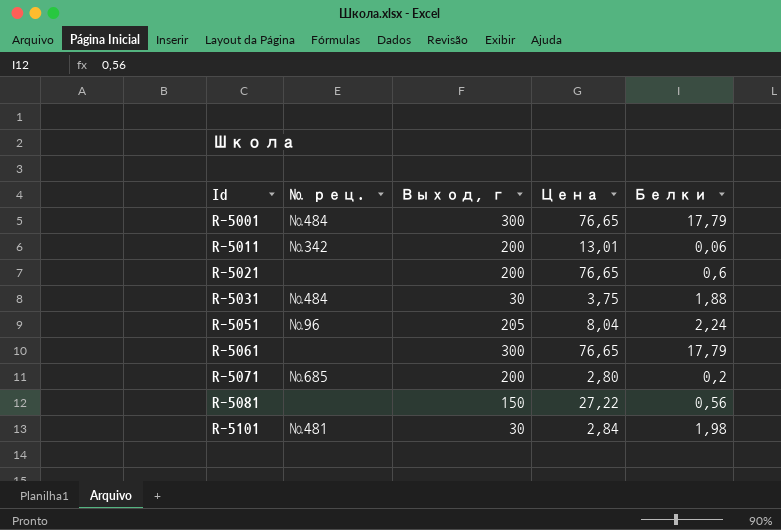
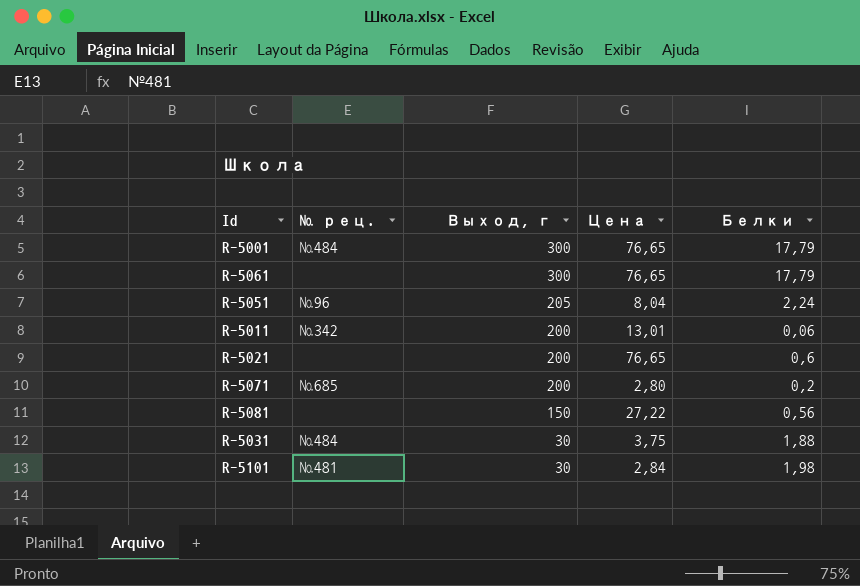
row order: Id ascending -> Выход, г descending

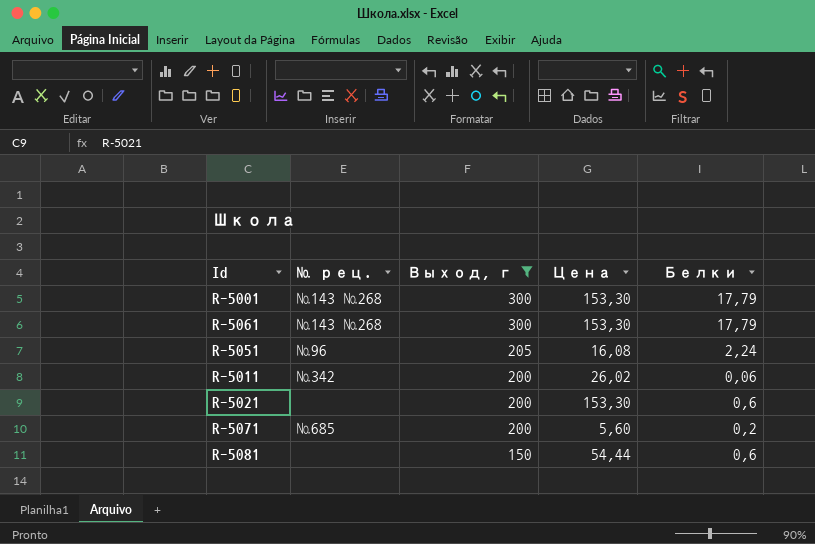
filter: none -> Выход, г != 30
R-5001 | № рец.: №484 -> №143 №268
R-5001 | Цена: 76,65 -> 153,30
R-5061 | № рец.: none -> №143 №268
R-5061 | Цена: 76,65 -> 153,30
R-5051 | Цена: 8,04 -> 16,08
R-5011 | Цена: 13,01 -> 26,02
R-5021 | Цена: 76,65 -> 153,30
R-5071 | Цена: 2,80 -> 5,60
R-5081 | Цена: 27,22 -> 54,44
R-5081 | Белки: 0,56 -> 0,6

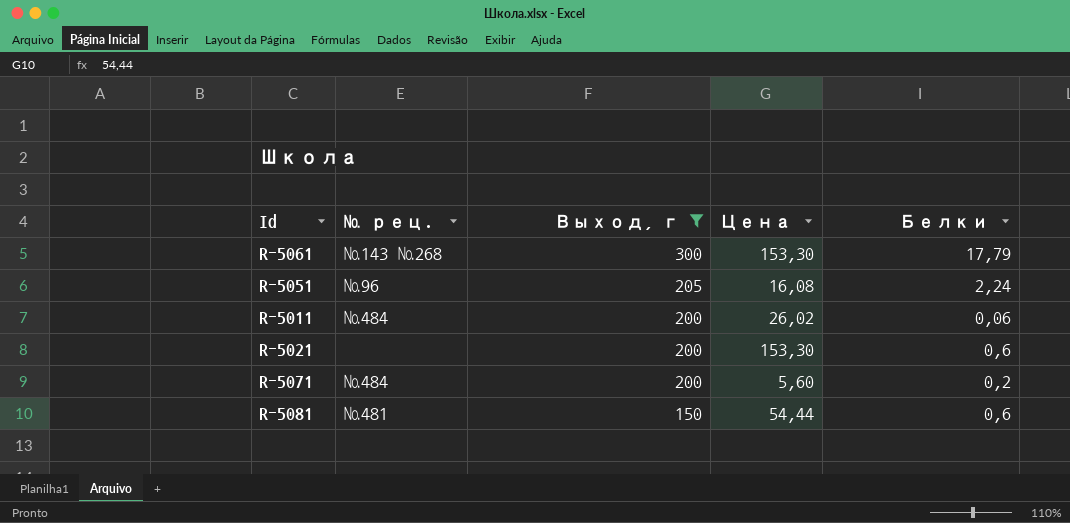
row R-5001: №143 №268 | 300 | 153,30 | 17,79 -> none
R-5011 | № рец.: №342 -> №484
R-5071 | № рец.: №685 -> №484
R-5081 | № рец.: none -> №481

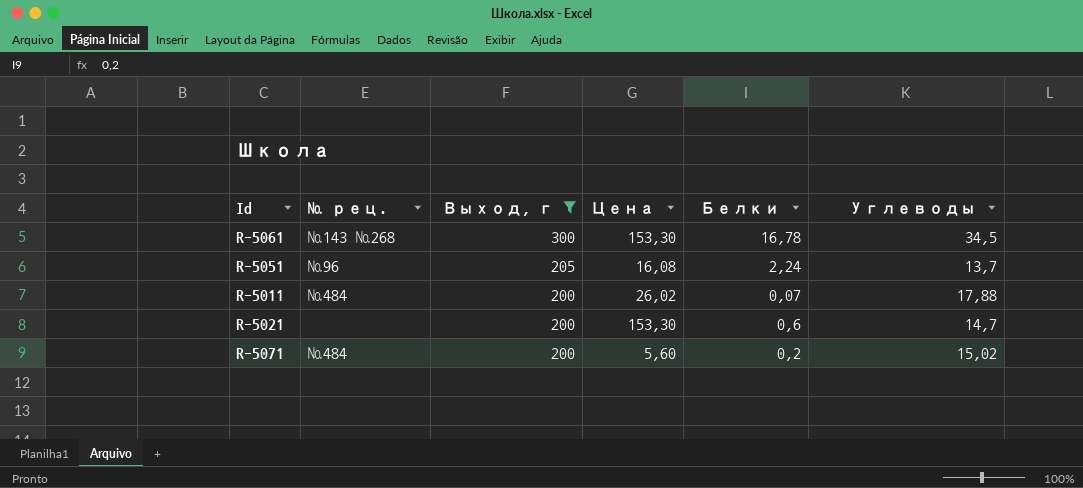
column Углеводы | position: none -> 6
row R-5081: №481 | 150 | 54,44 | 0,6 -> none
R-5061 | Белки: 17,79 -> 16,78
R-5011 | Белки: 0,06 -> 0,07

